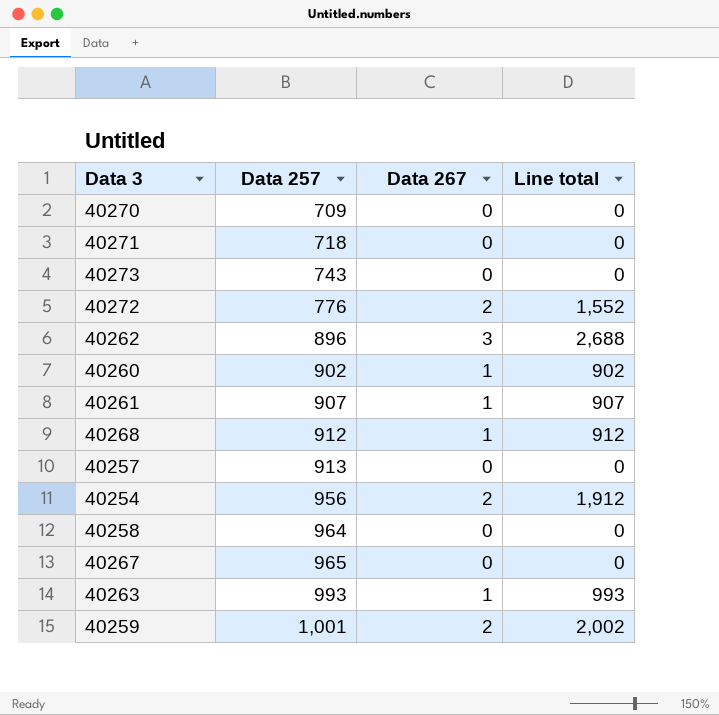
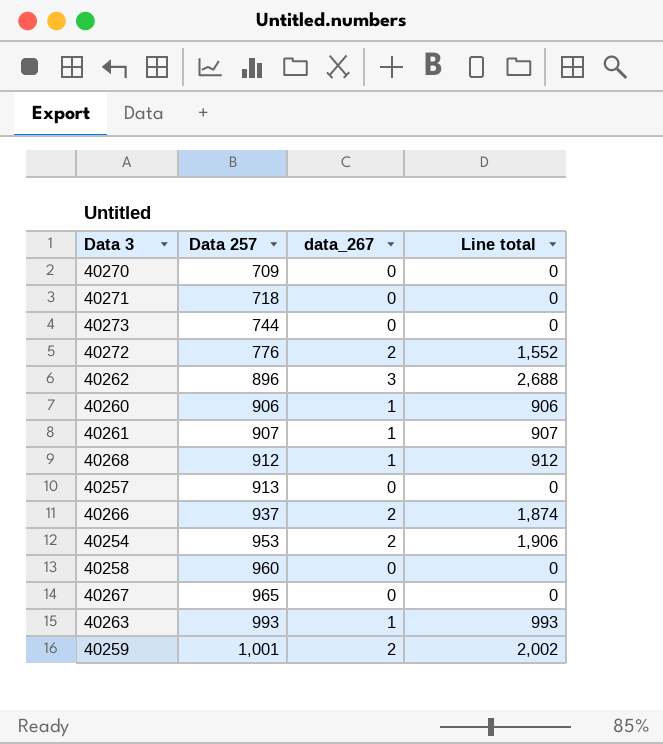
column name: Data 267 -> data_267
40273 | Data 257: 743 -> 744
40260 | Data 257: 902 -> 906
40260 | Line total: 902 -> 906
row 40266: none -> 937 | 2 | 1,874
40254 | Data 257: 956 -> 953
40254 | Line total: 1,912 -> 1,906
40258 | Data 257: 964 -> 960

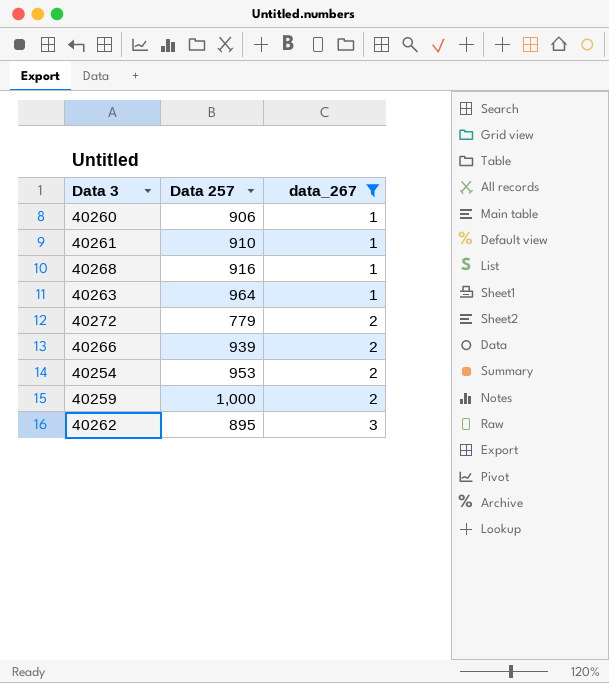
filter: none -> data_267 != 0
row order: Data 257 ascending -> data_267 ascending
column Line total | formula: [Data 257] * [data_267] -> none
40261 | Data 257: 907 -> 910
40268 | Data 257: 912 -> 916
40263 | Data 257: 993 -> 964
40272 | Data 257: 776 -> 779
40266 | Data 257: 937 -> 939
40259 | Data 257: 1,001 -> 1,000
40262 | Data 257: 896 -> 895

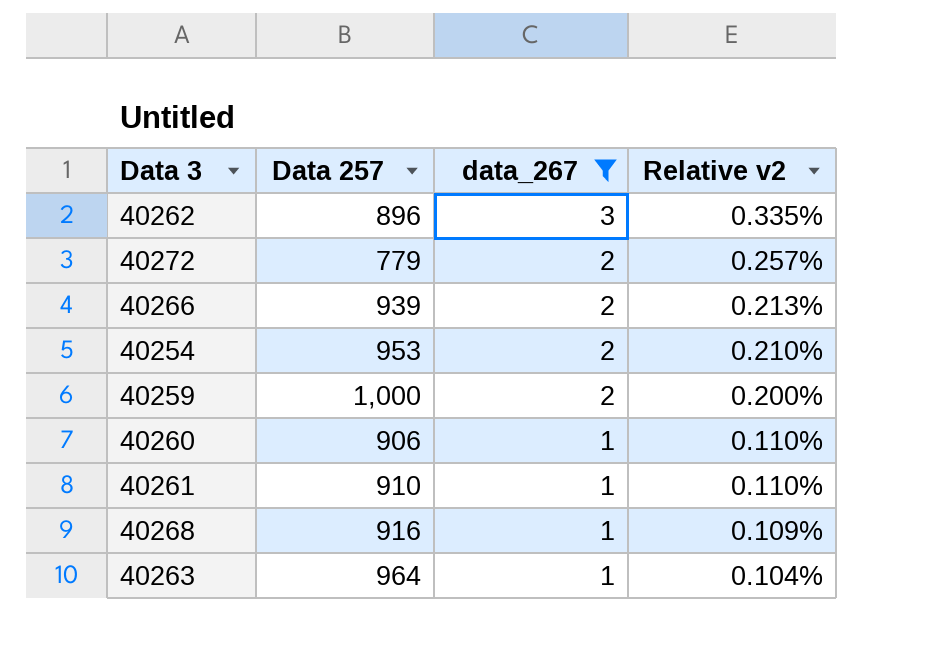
row order: data_267 ascending -> data_267 descending
column Relative v2 | formula: none -> [data_267] / [Data 257]
40262 | Data 257: 895 -> 896

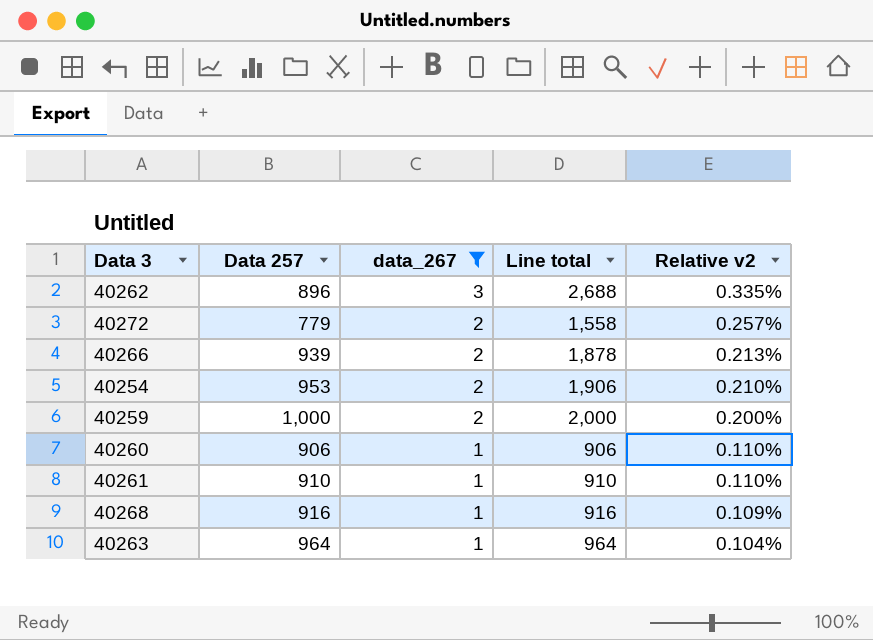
column Line total | formula: none -> [Data 257] * [data_267]

